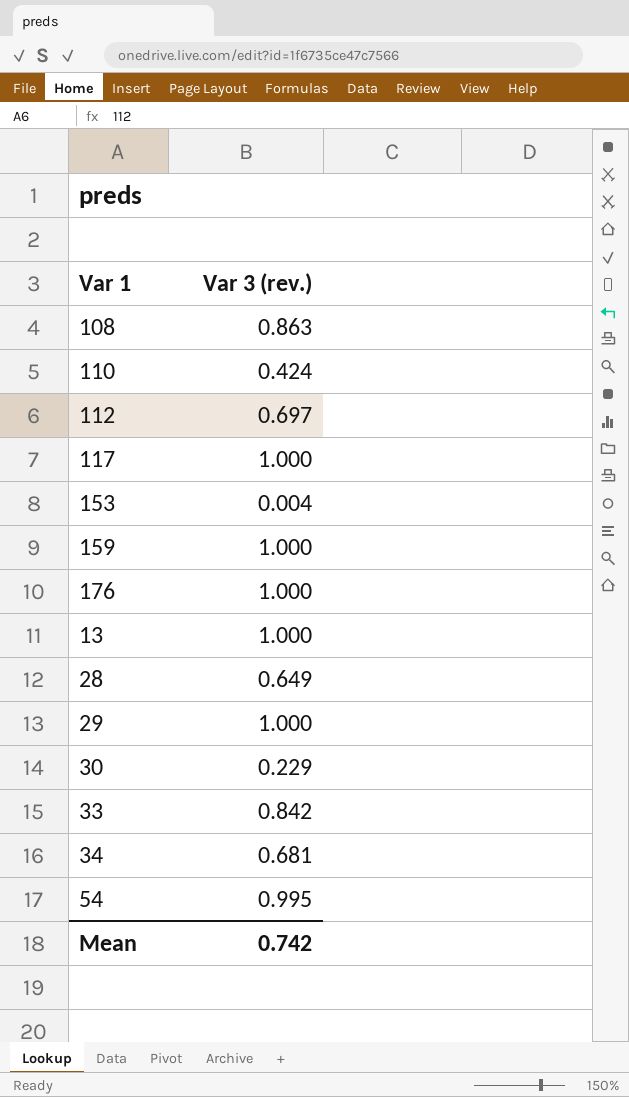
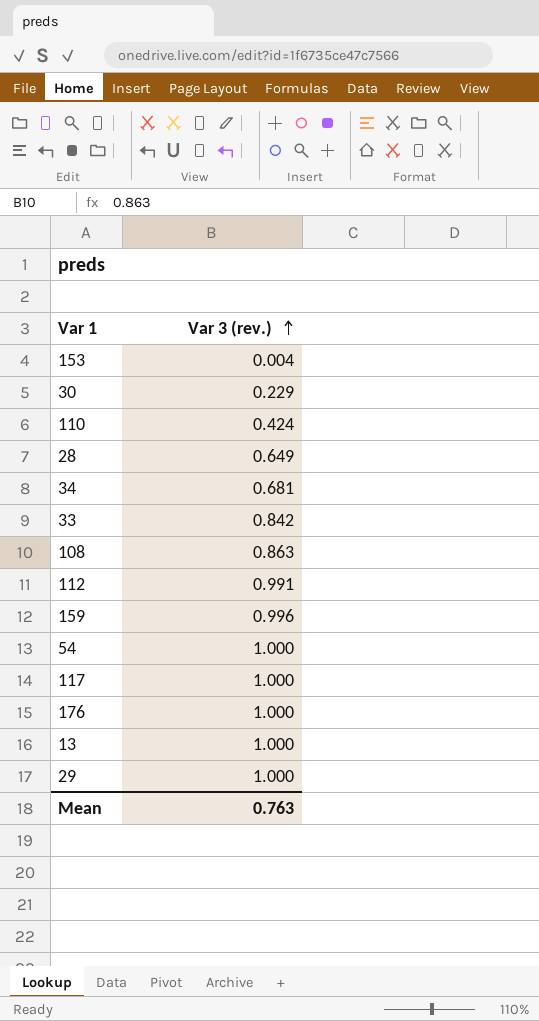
row order: none -> Var 3 (rev.) ascending
112 | Var 3 (rev.): 0.697 -> 0.991
159 | Var 3 (rev.): 1.000 -> 0.996
54 | Var 3 (rev.): 0.995 -> 1.000
Mean | Var 3 (rev.): 0.742 -> 0.763

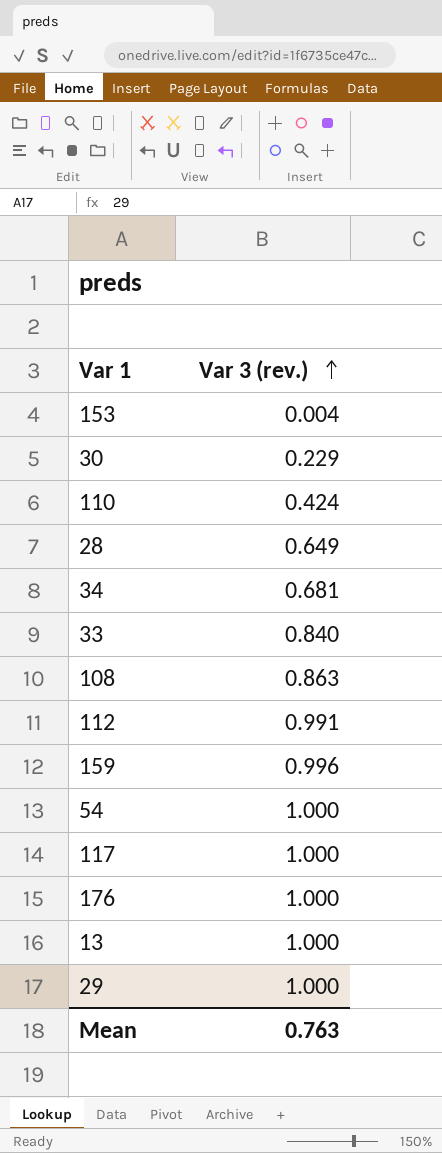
33 | Var 3 (rev.): 0.842 -> 0.840

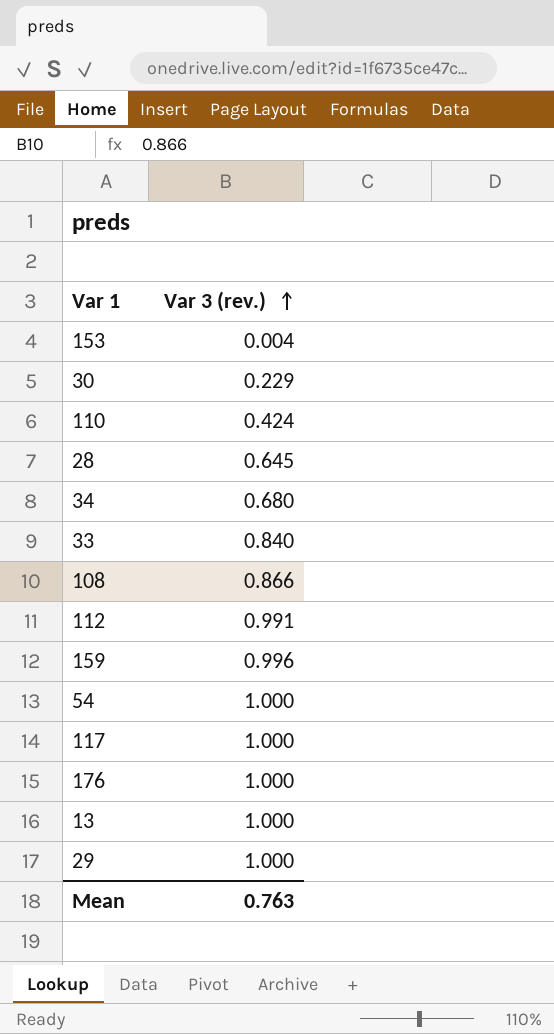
28 | Var 3 (rev.): 0.649 -> 0.645
34 | Var 3 (rev.): 0.681 -> 0.680
108 | Var 3 (rev.): 0.863 -> 0.866

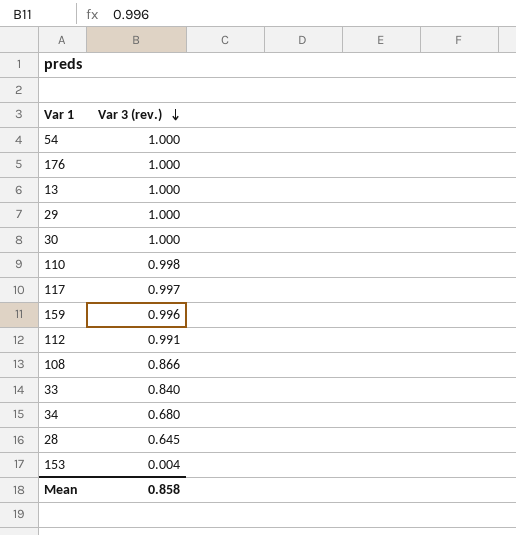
row order: Var 3 (rev.) ascending -> Var 3 (rev.) descending
30 | Var 3 (rev.): 0.229 -> 1.000
110 | Var 3 (rev.): 0.424 -> 0.998
117 | Var 3 (rev.): 1.000 -> 0.997
Mean | Var 3 (rev.): 0.763 -> 0.858

